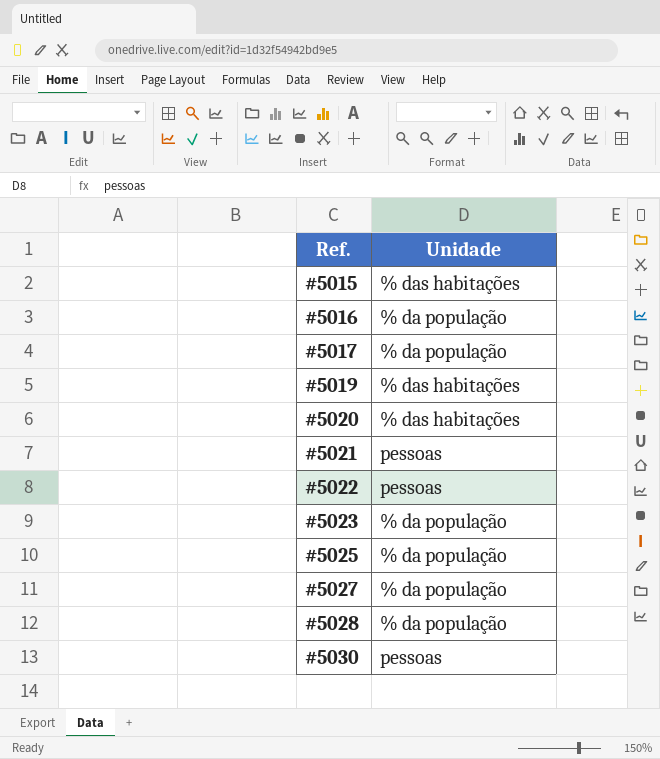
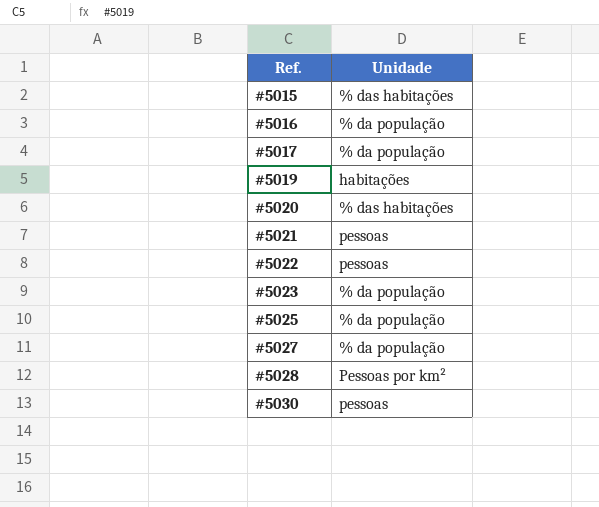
#5019 | Unidade: % das habitações -> habitações
#5028 | Unidade: % da população -> Pessoas por km²

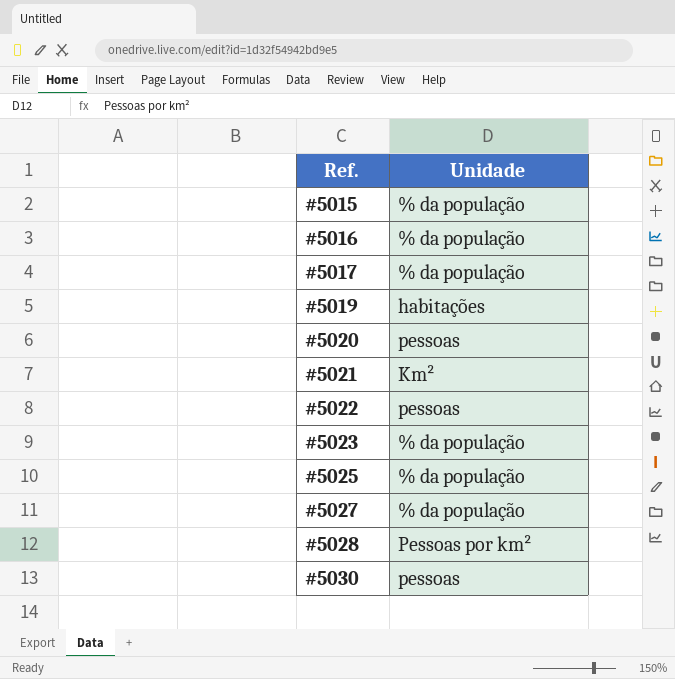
#5015 | Unidade: % das habitações -> % da população
#5020 | Unidade: % das habitações -> pessoas
#5021 | Unidade: pessoas -> Km²

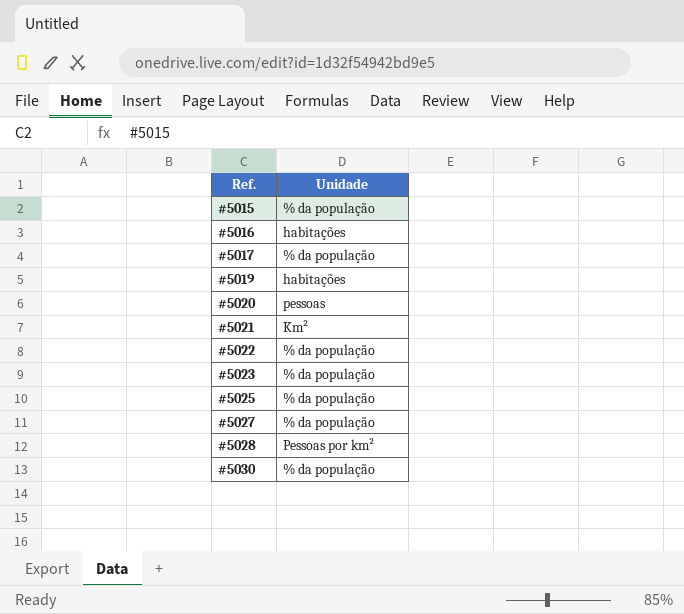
#5016 | Unidade: % da população -> habitações
#5022 | Unidade: pessoas -> % da população
#5030 | Unidade: pessoas -> % da população

